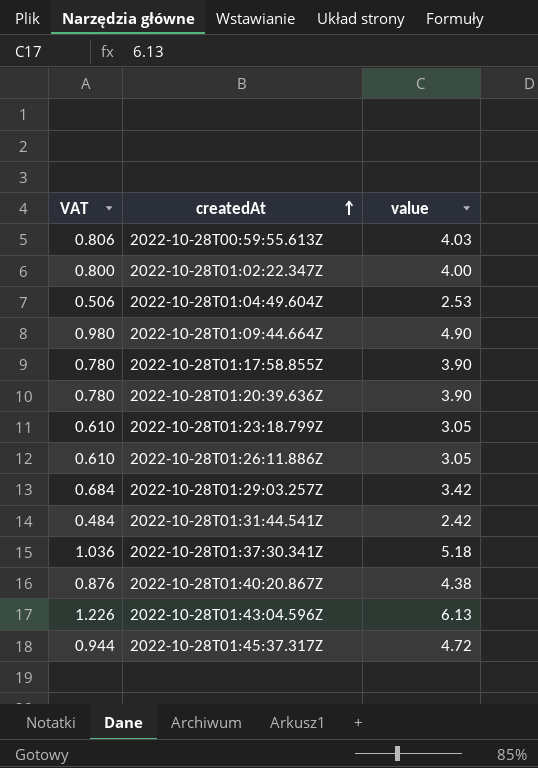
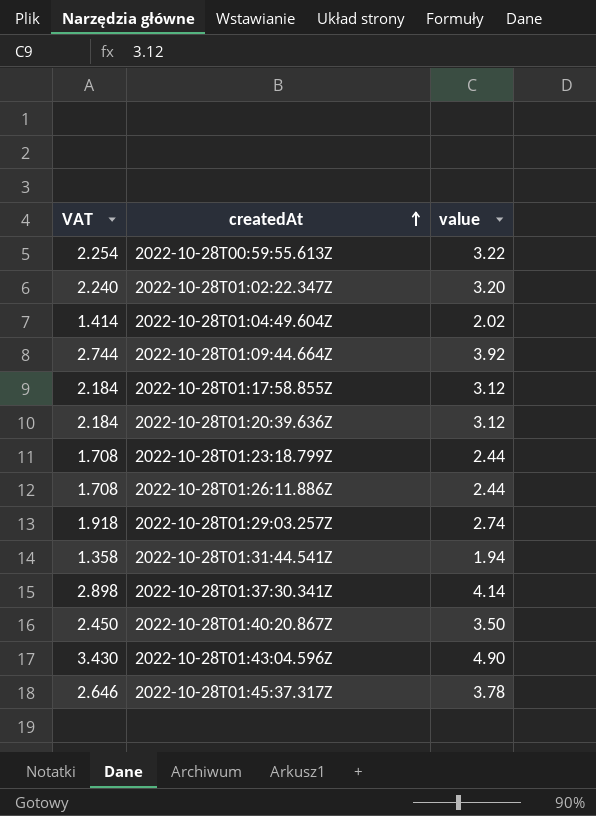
column VAT | formula: [value] * 0.2 -> [value] * 0.7
2022-10-28T00:59:55.613Z | value: 4.03 -> 3.22
2022-10-28T01:02:22.347Z | value: 4.00 -> 3.20
2022-10-28T01:04:49.604Z | value: 2.53 -> 2.02
2022-10-28T01:09:44.664Z | value: 4.90 -> 3.92
2022-10-28T01:17:58.855Z | value: 3.90 -> 3.12
2022-10-28T01:20:39.636Z | value: 3.90 -> 3.12
2022-10-28T01:23:18.799Z | value: 3.05 -> 2.44
2022-10-28T01:26:11.886Z | value: 3.05 -> 2.44
2022-10-28T01:29:03.257Z | value: 3.42 -> 2.74
2022-10-28T01:31:44.541Z | value: 2.42 -> 1.94
2022-10-28T01:37:30.341Z | value: 5.18 -> 4.14
2022-10-28T01:40:20.867Z | value: 4.38 -> 3.50
2022-10-28T01:43:04.596Z | value: 6.13 -> 4.90
2022-10-28T01:45:37.317Z | value: 4.72 -> 3.78

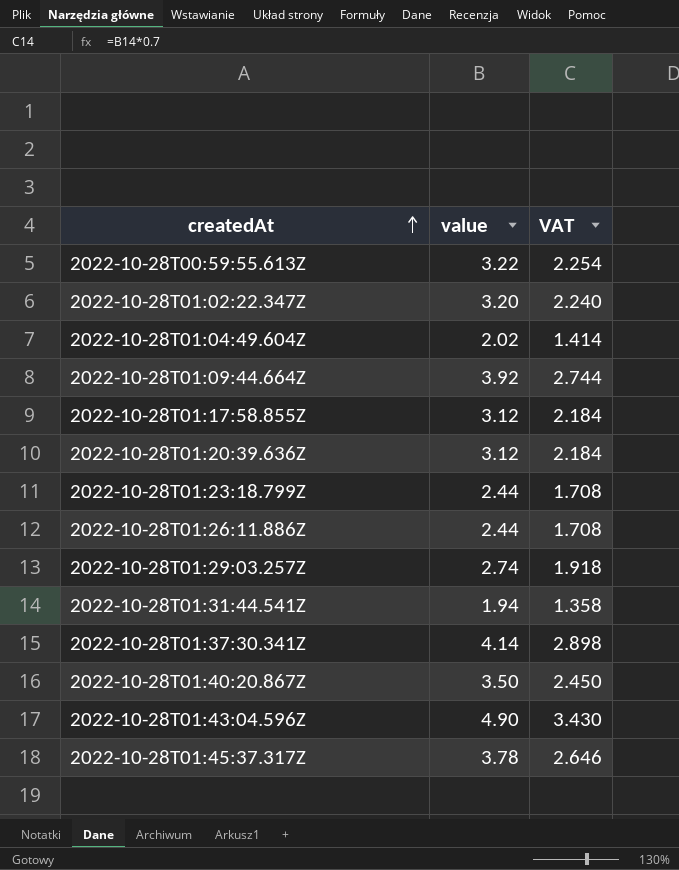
column VAT | position: 1 -> 3

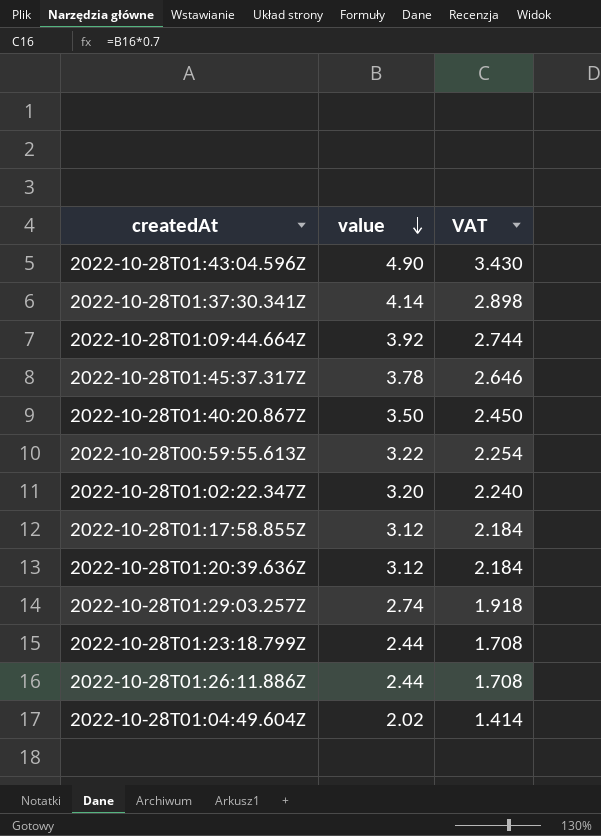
row order: createdAt ascending -> value descending
row 2022-10-28T01:31:44.541Z: 1.94 | 1.358 -> none

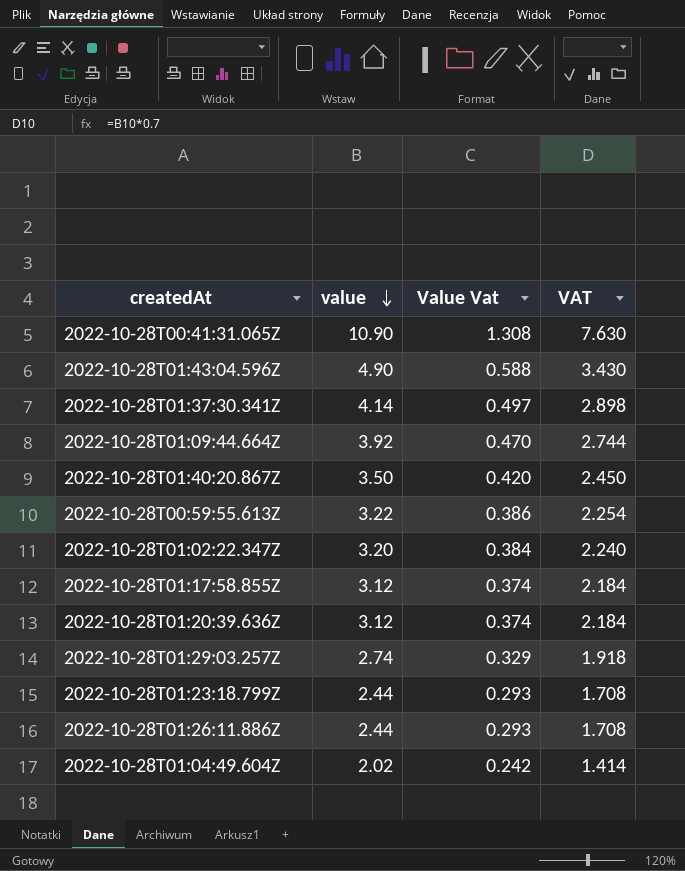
column Value Vat | formula: none -> [value] * 0.12
row 2022-10-28T01:45:37.317Z: 3.78 | 2.646 -> none
row 2022-10-28T00:41:31.065Z: none -> 10.90 | 1.308 | 7.630

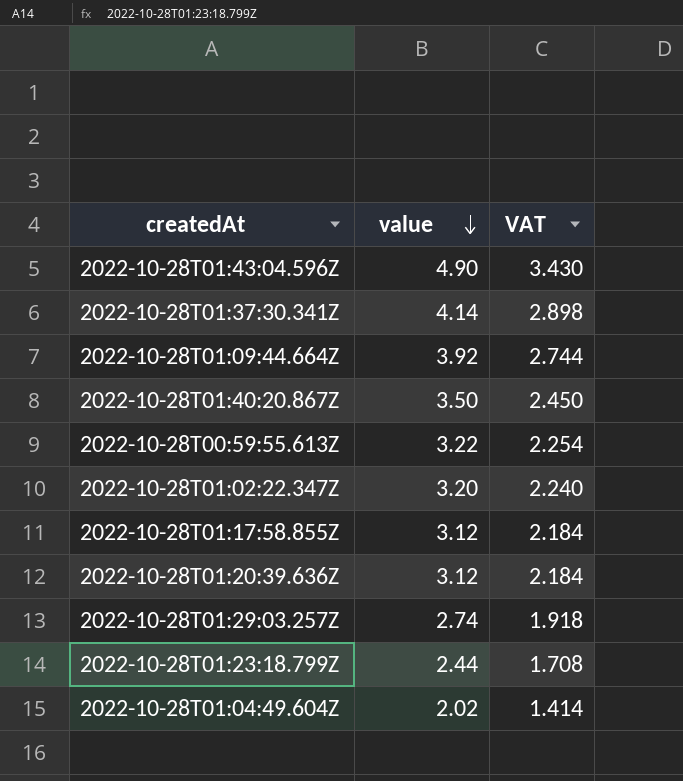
column Value Vat | formula: [value] * 0.12 -> none
row 2022-10-28T00:41:31.065Z: 10.90 | 1.308 | 7.630 -> none
row 2022-10-28T01:26:11.886Z: 2.44 | 0.293 | 1.708 -> none

